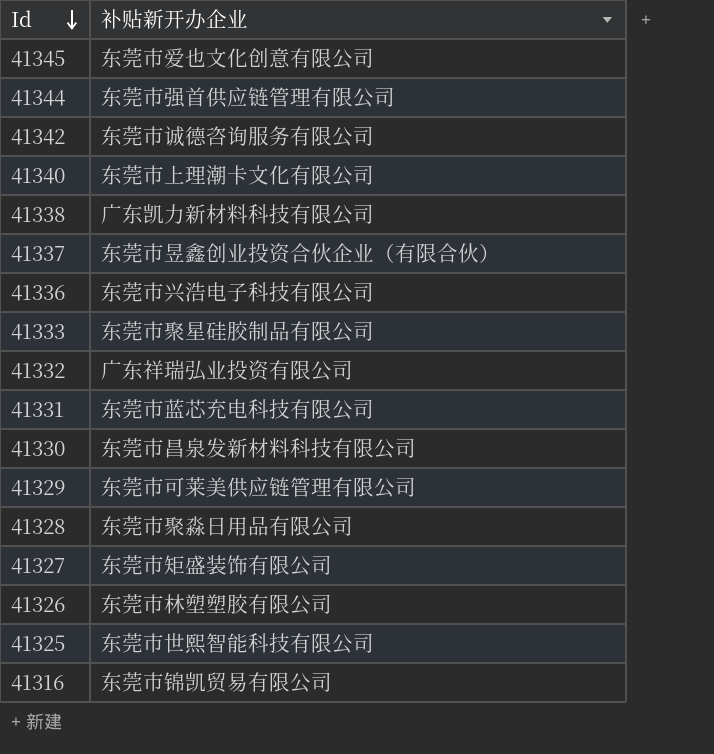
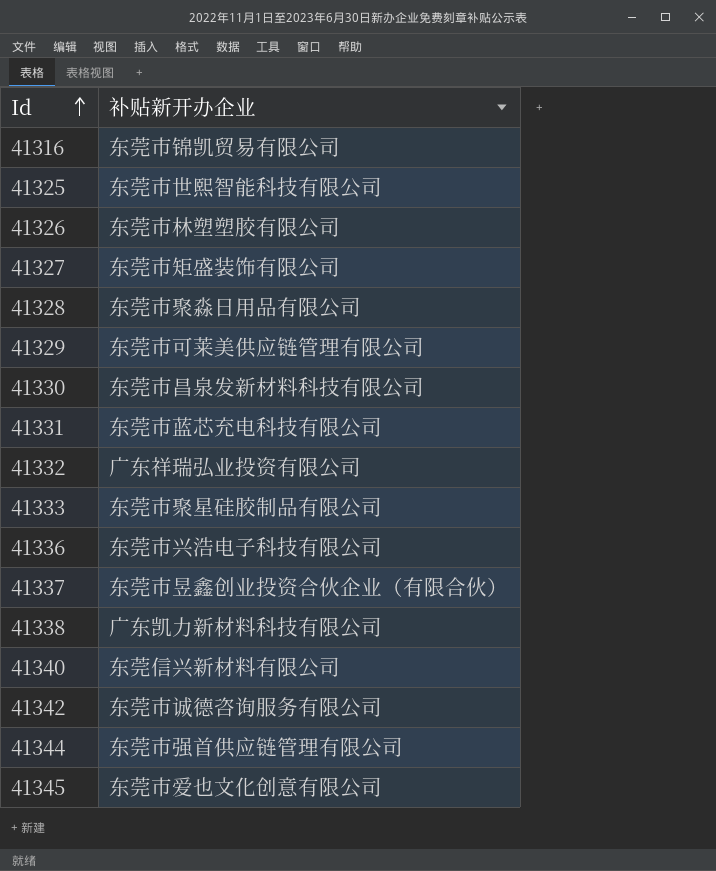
row order: Id descending -> Id ascending
41340 | 补贴新开办企业: 东莞市上理潮卡文化有限公司 -> 东莞信兴新材料有限公司

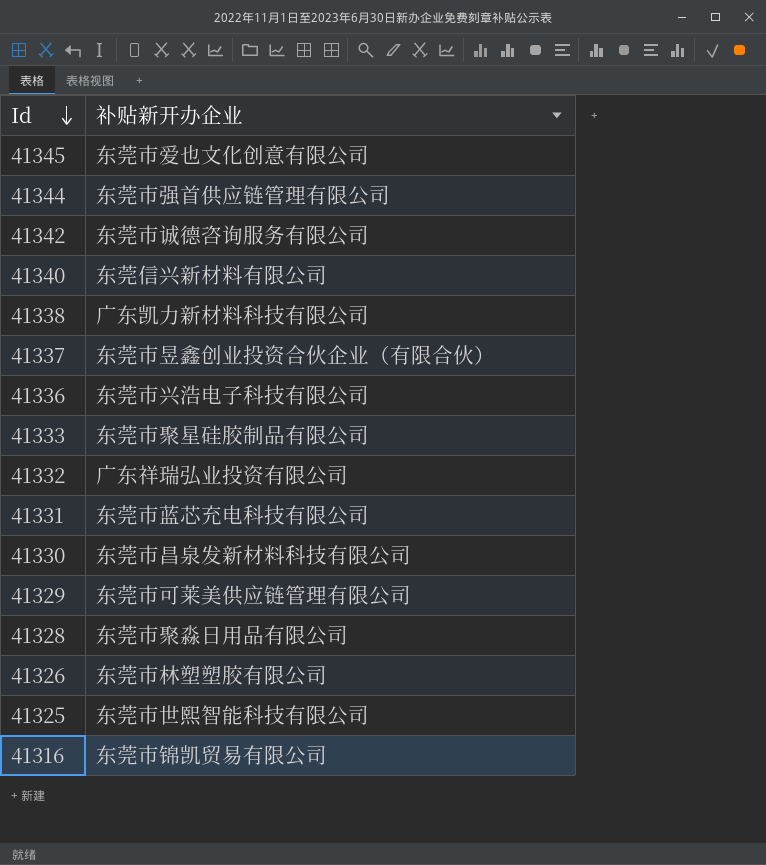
row order: Id ascending -> Id descending
row 41327: 东莞市矩盛装饰有限公司 -> none

